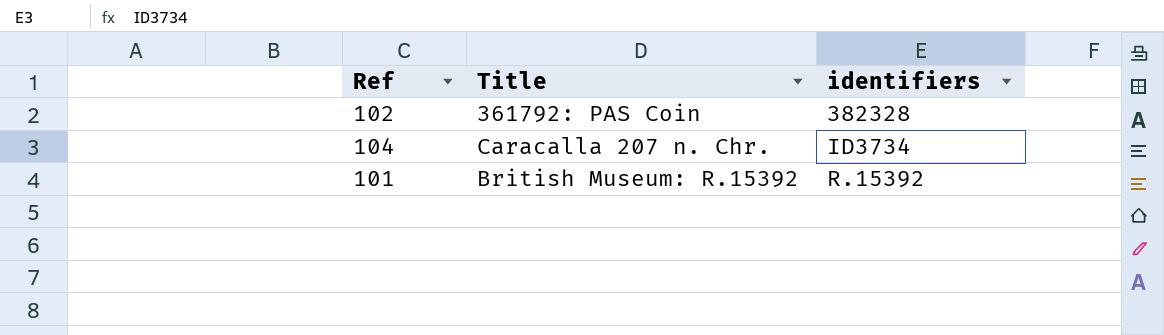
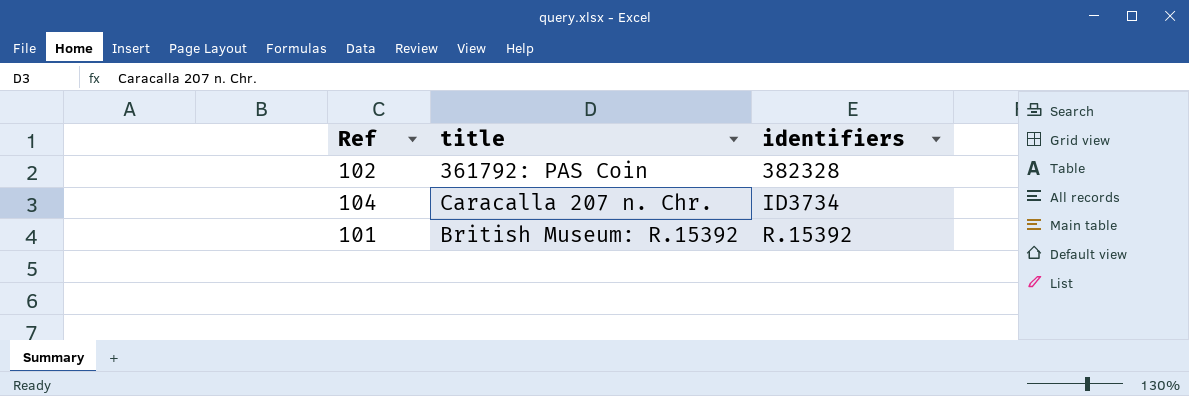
column name: Title -> title

